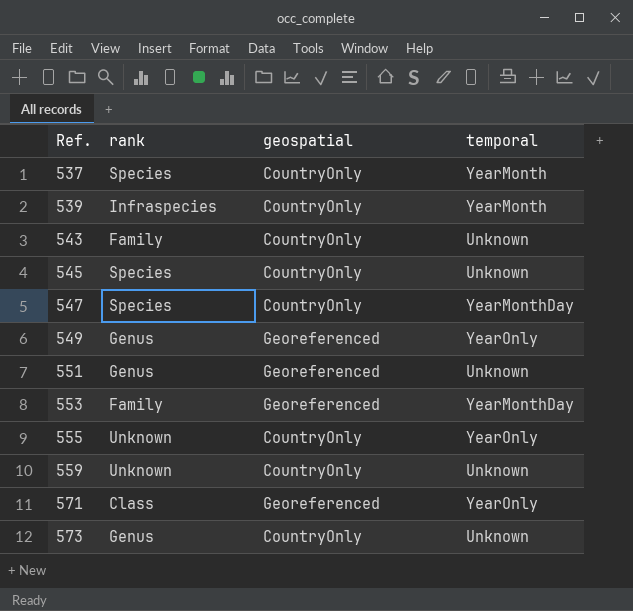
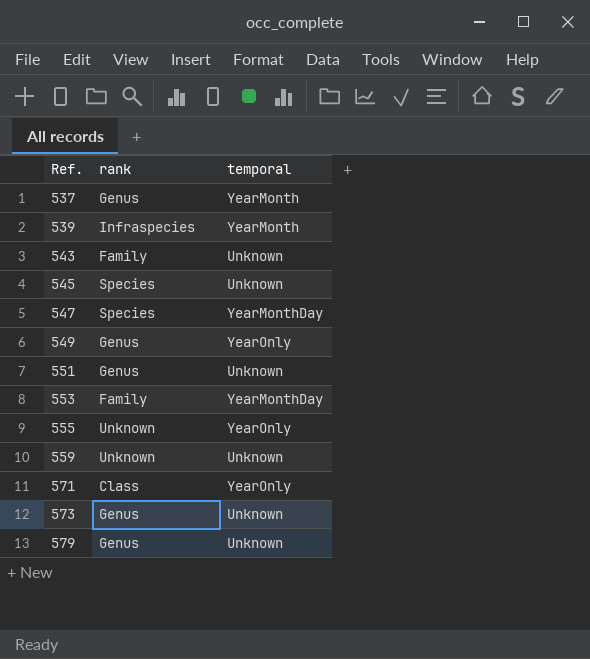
column geospatial | position: 3 -> none
537 | rank: Species -> Genus
row 579: none -> Genus | Unknown

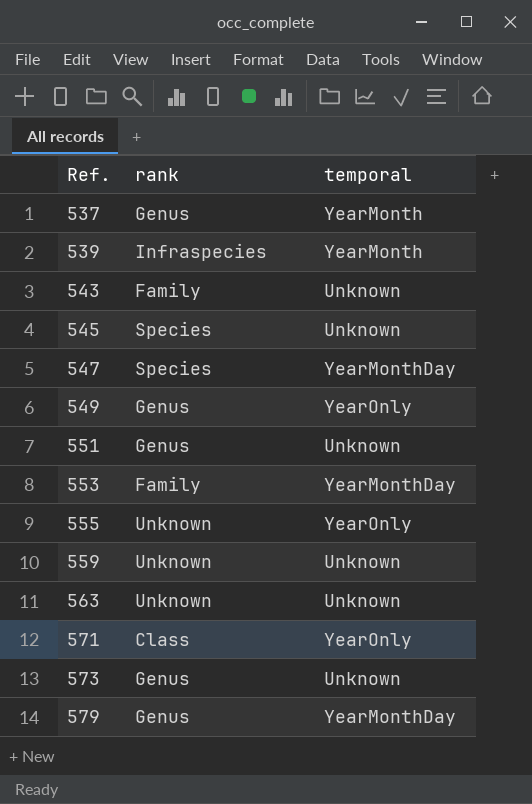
row 563: none -> Unknown | Unknown
579 | temporal: Unknown -> YearMonthDay

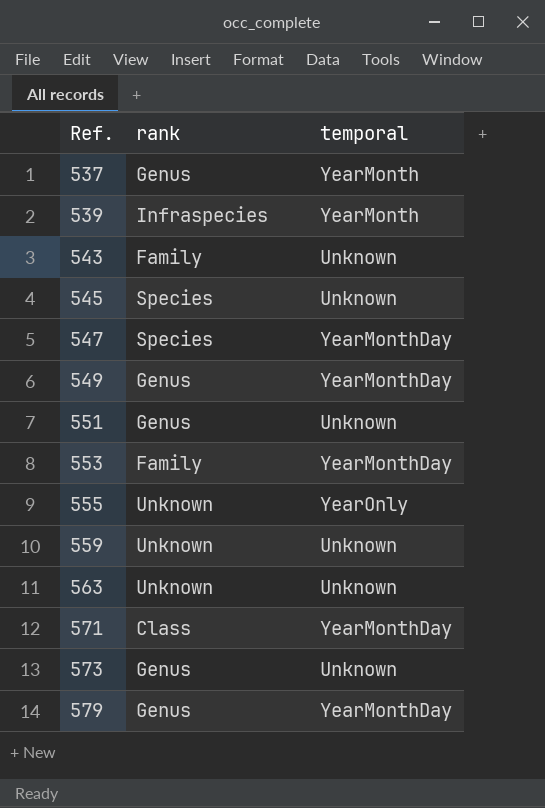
549 | temporal: YearOnly -> YearMonthDay
571 | temporal: YearOnly -> YearMonthDay

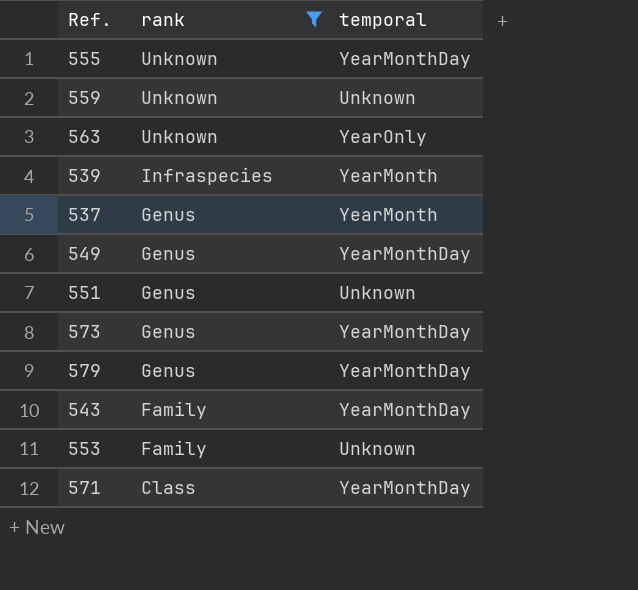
filter: none -> rank != Species
row order: Ref. ascending -> rank descending
555 | temporal: YearOnly -> YearMonthDay
563 | temporal: Unknown -> YearOnly
573 | temporal: Unknown -> YearMonthDay
543 | temporal: Unknown -> YearMonthDay
553 | temporal: YearMonthDay -> Unknown

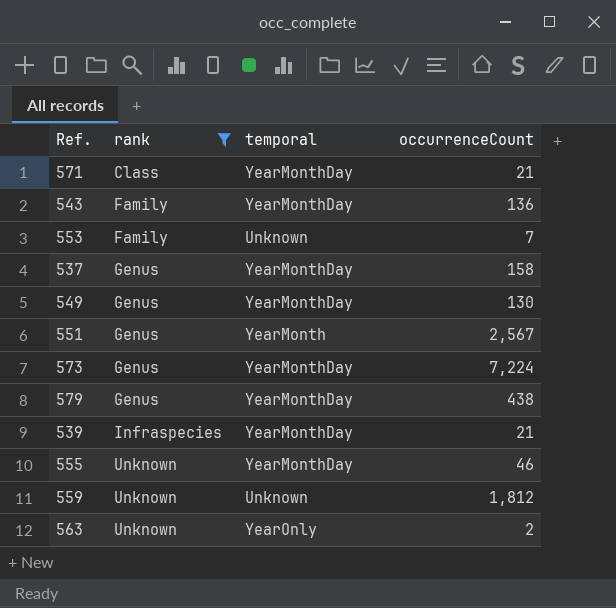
row order: rank descending -> rank ascending
column occurrenceCount | position: none -> 4
537 | temporal: YearMonth -> YearMonthDay
551 | temporal: Unknown -> YearMonth
539 | temporal: YearMonth -> YearMonthDay

